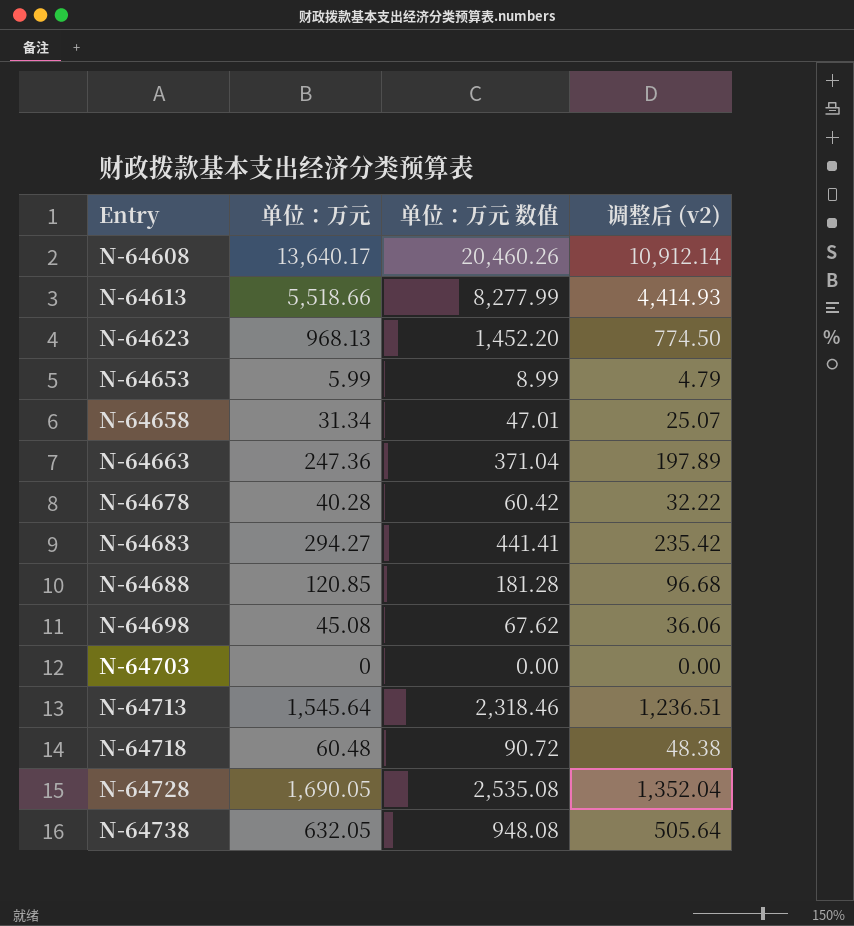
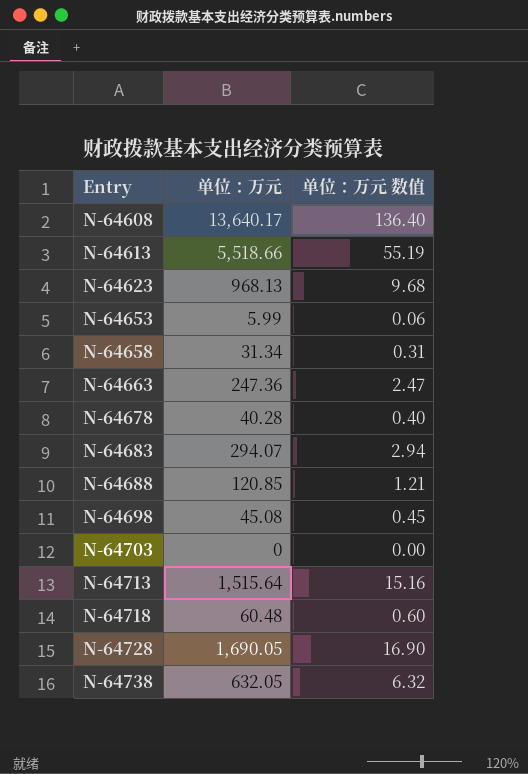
column 调整后 (v2) | formula: [单位：万元] * 0.8 -> none
column 单位：万元 数值 | formula: [单位：万元] * 1.5 -> [单位：万元] * 0.01
N-64683 | 单位：万元: 294.27 -> 294.07
N-64713 | 单位：万元: 1,545.64 -> 1,515.64

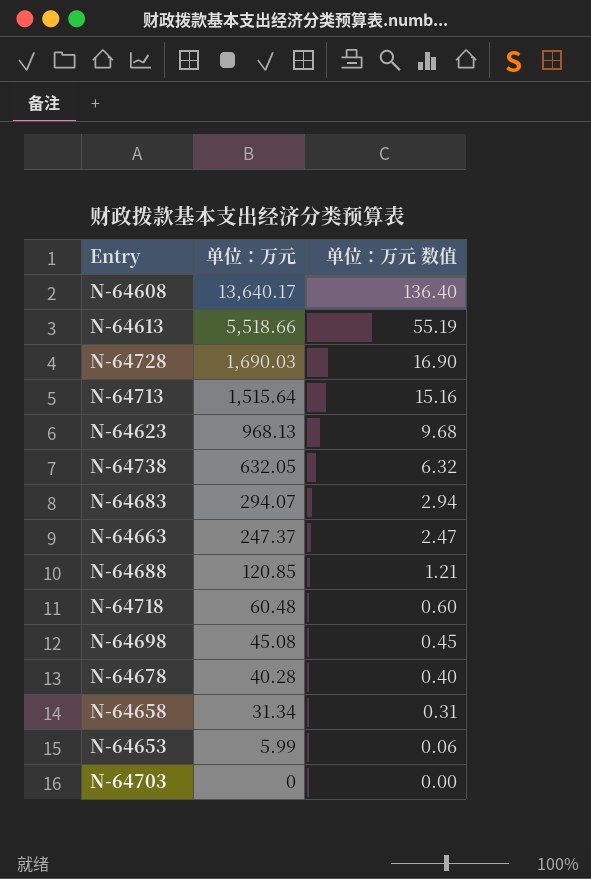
row order: Entry ascending -> 单位：万元 descending
N-64728 | 单位：万元: 1,690.05 -> 1,690.03
N-64663 | 单位：万元: 247.36 -> 247.37

